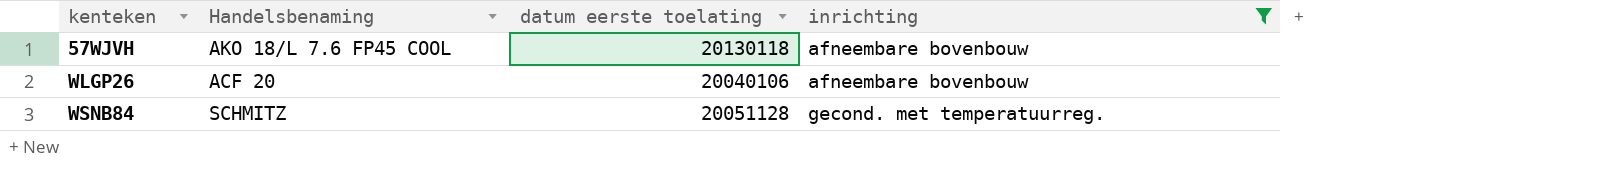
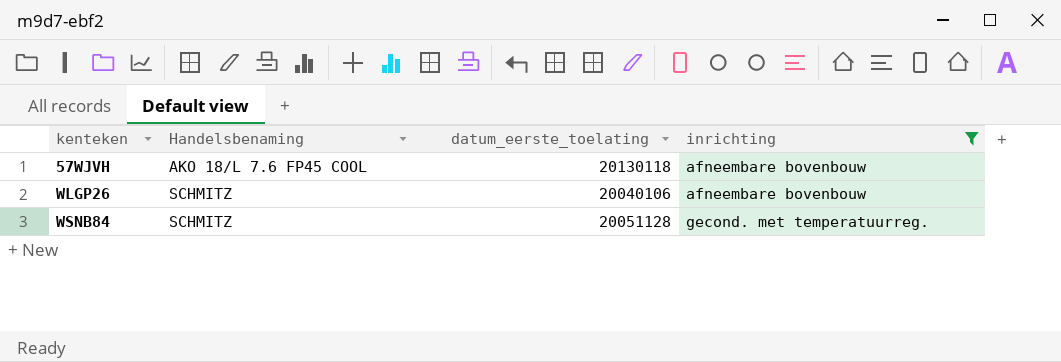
column name: datum eerste toelating -> datum_eerste_toelating
WLGP26 | Handelsbenaming: ACF 20 -> SCHMITZ

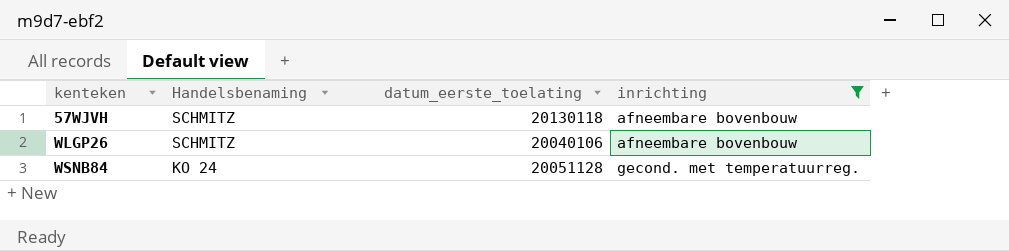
57WJVH | Handelsbenaming: AKO 18/L 7.6 FP45 COOL -> SCHMITZ
WSNB84 | Handelsbenaming: SCHMITZ -> KO 24

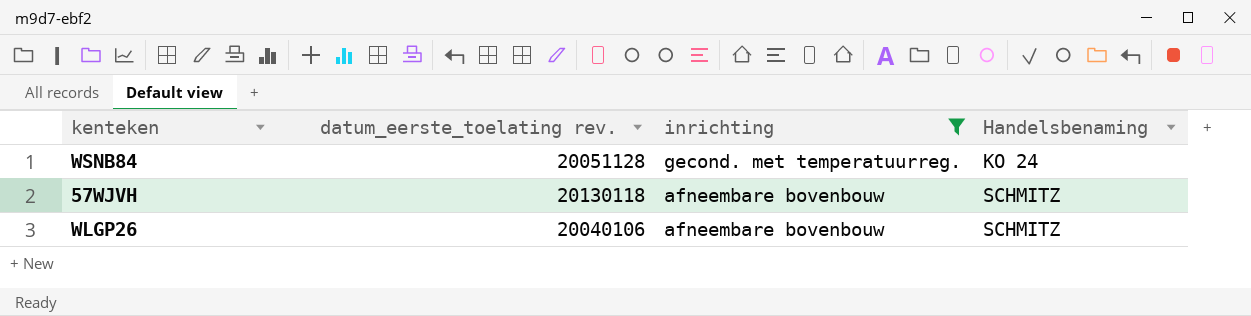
row order: kenteken ascending -> inrichting descending
column name: datum_eerste_toelating -> datum_eerste_toelating rev.
column Handelsbenaming | position: 2 -> 4

